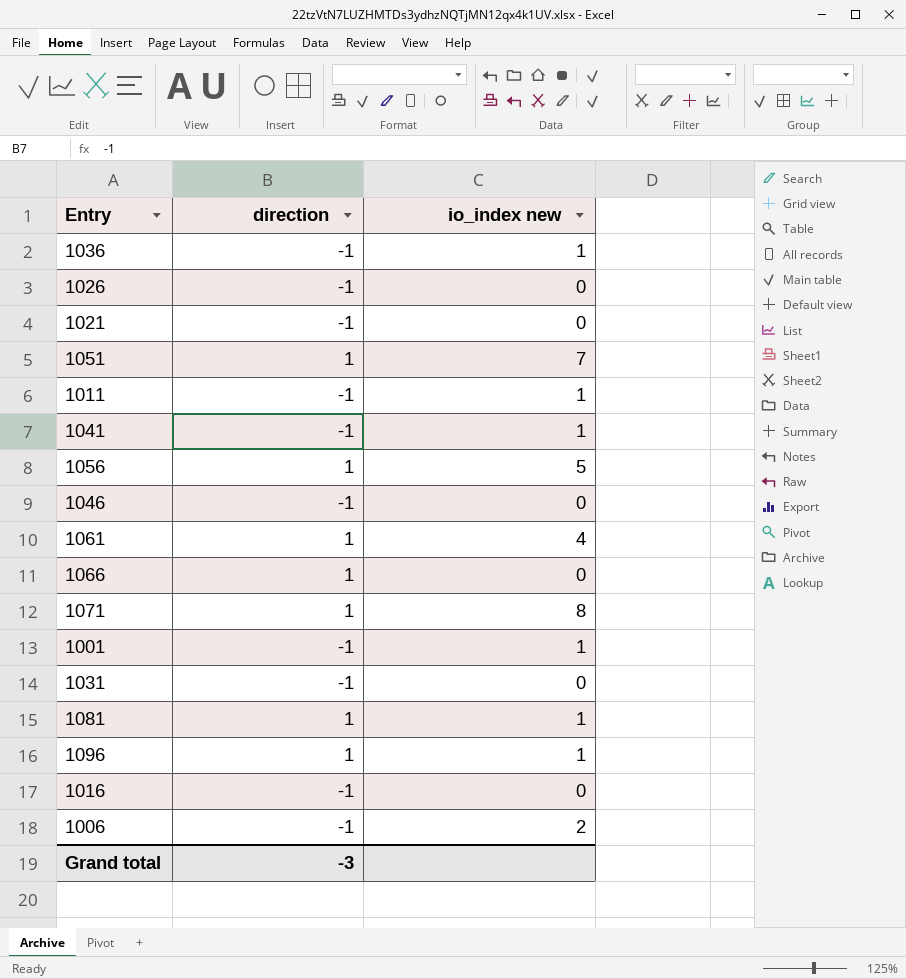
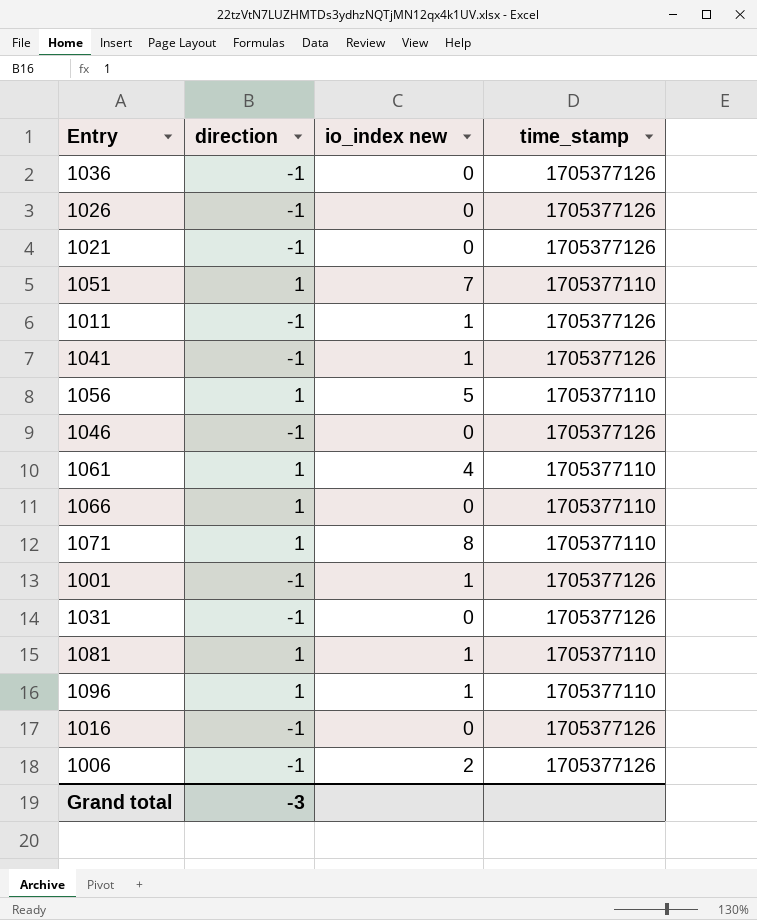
column time_stamp | position: none -> 4
1036 | io_index new: 1 -> 0

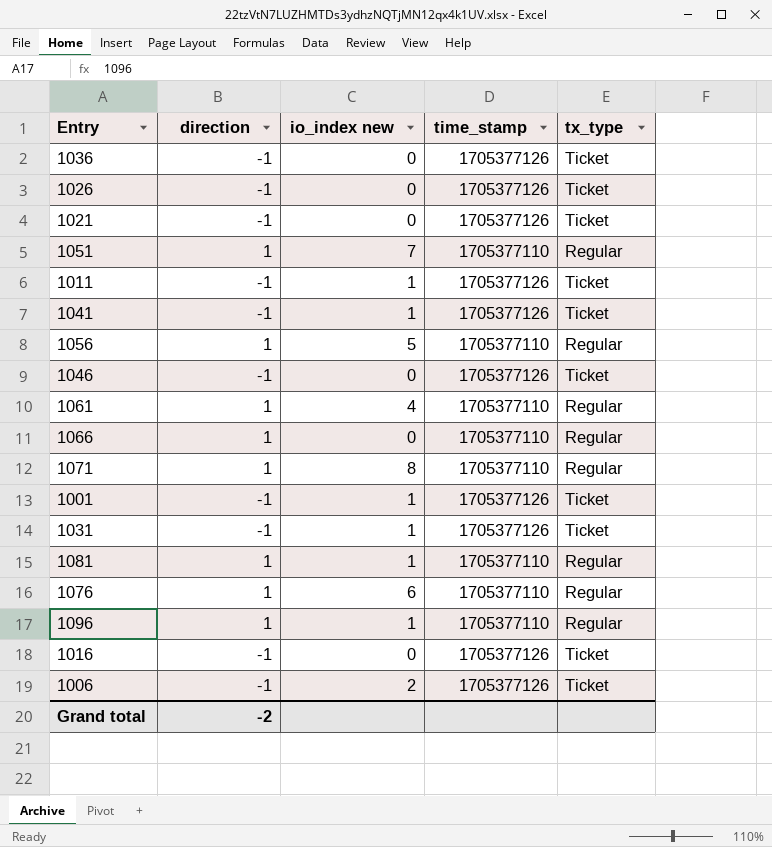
column tx_type | position: none -> 5
1031 | io_index new: 0 -> 1
row 1076: none -> 1 | 6 | 1705377110 | Regular
Grand total | direction: -3 -> -2

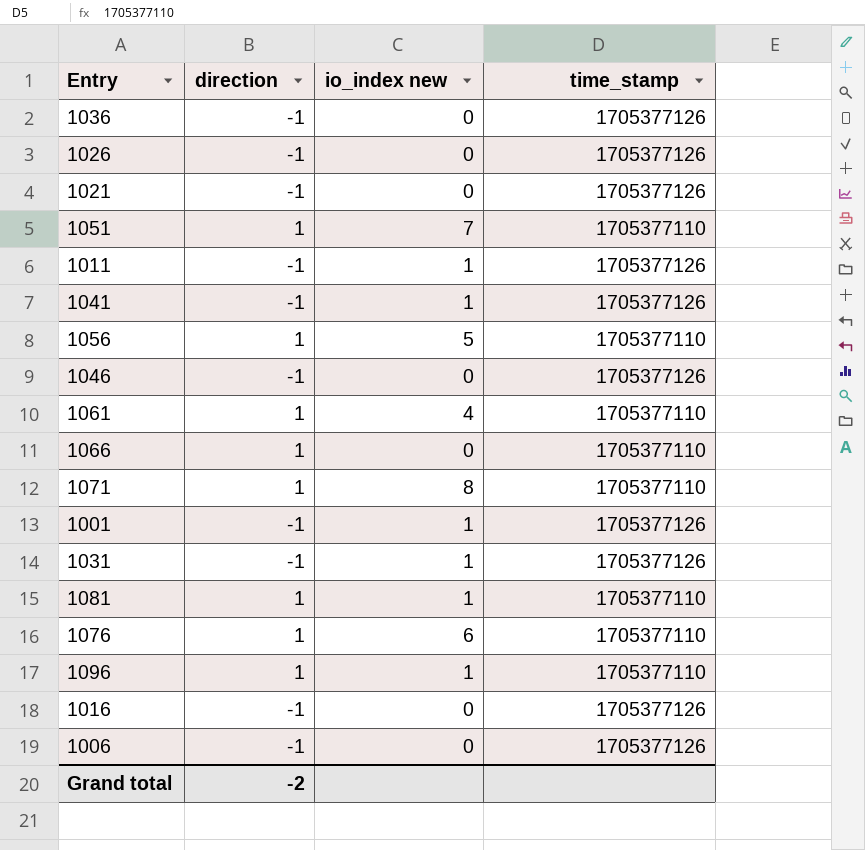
column tx_type | position: 5 -> none
1006 | io_index new: 2 -> 0

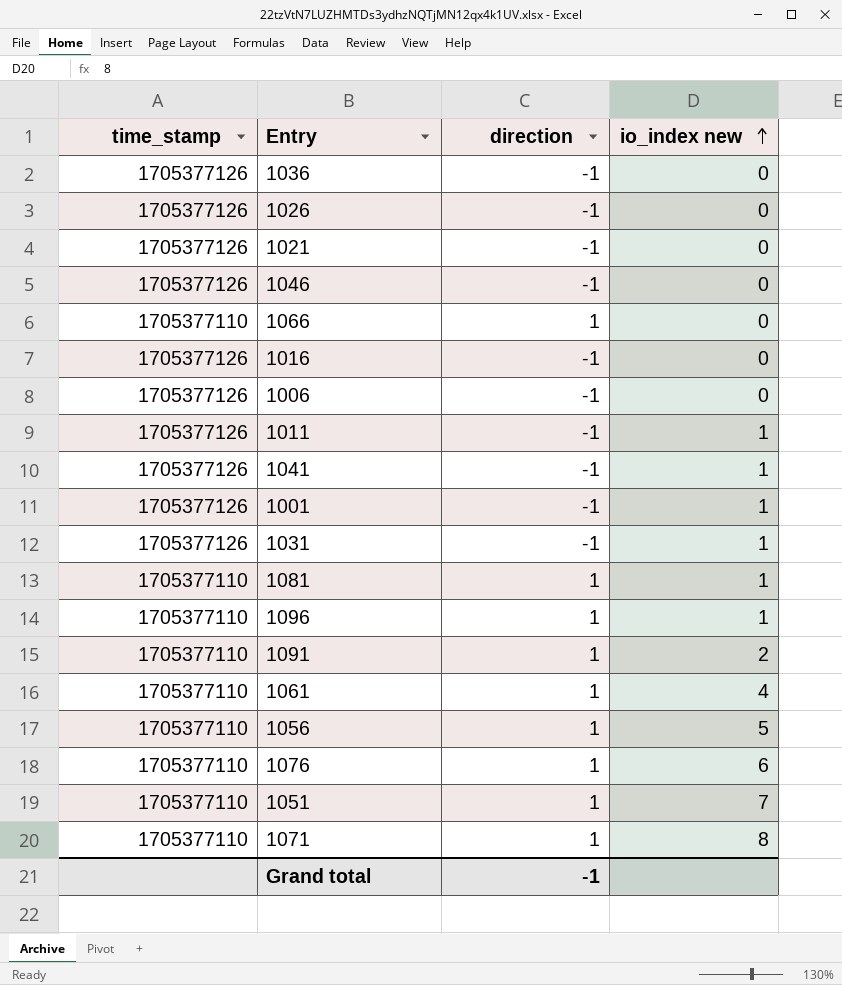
row order: none -> io_index new ascending
column time_stamp | position: 4 -> 1
row 1091: none -> 1705377110 | 1 | 2
Grand total | direction: -2 -> -1

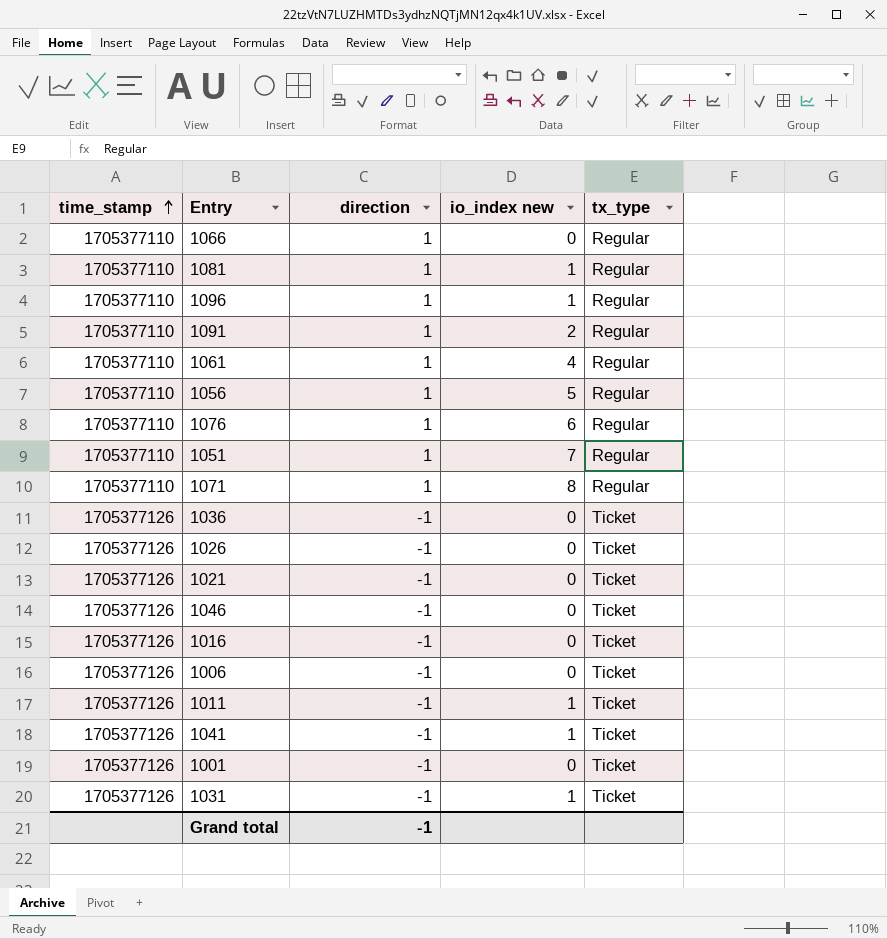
row order: io_index new ascending -> time_stamp ascending
column tx_type | position: none -> 5
1001 | io_index new: 1 -> 0

